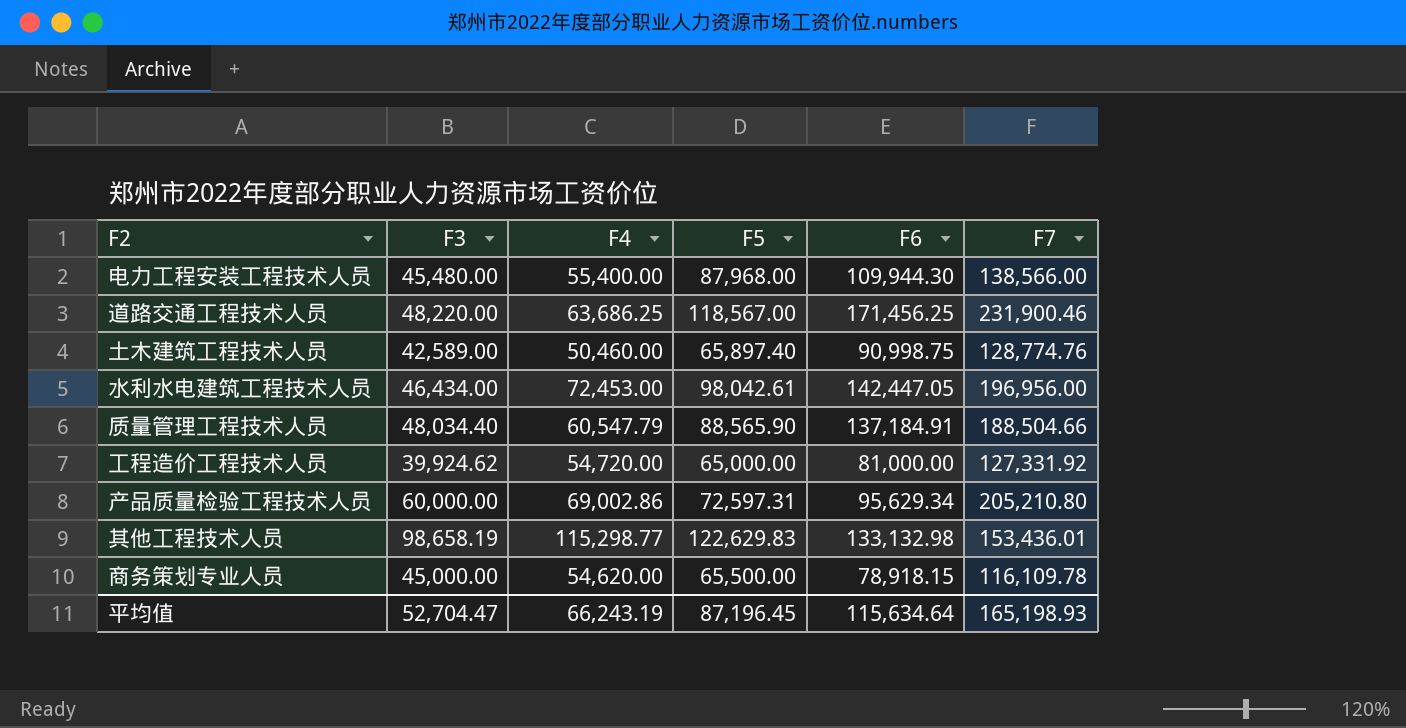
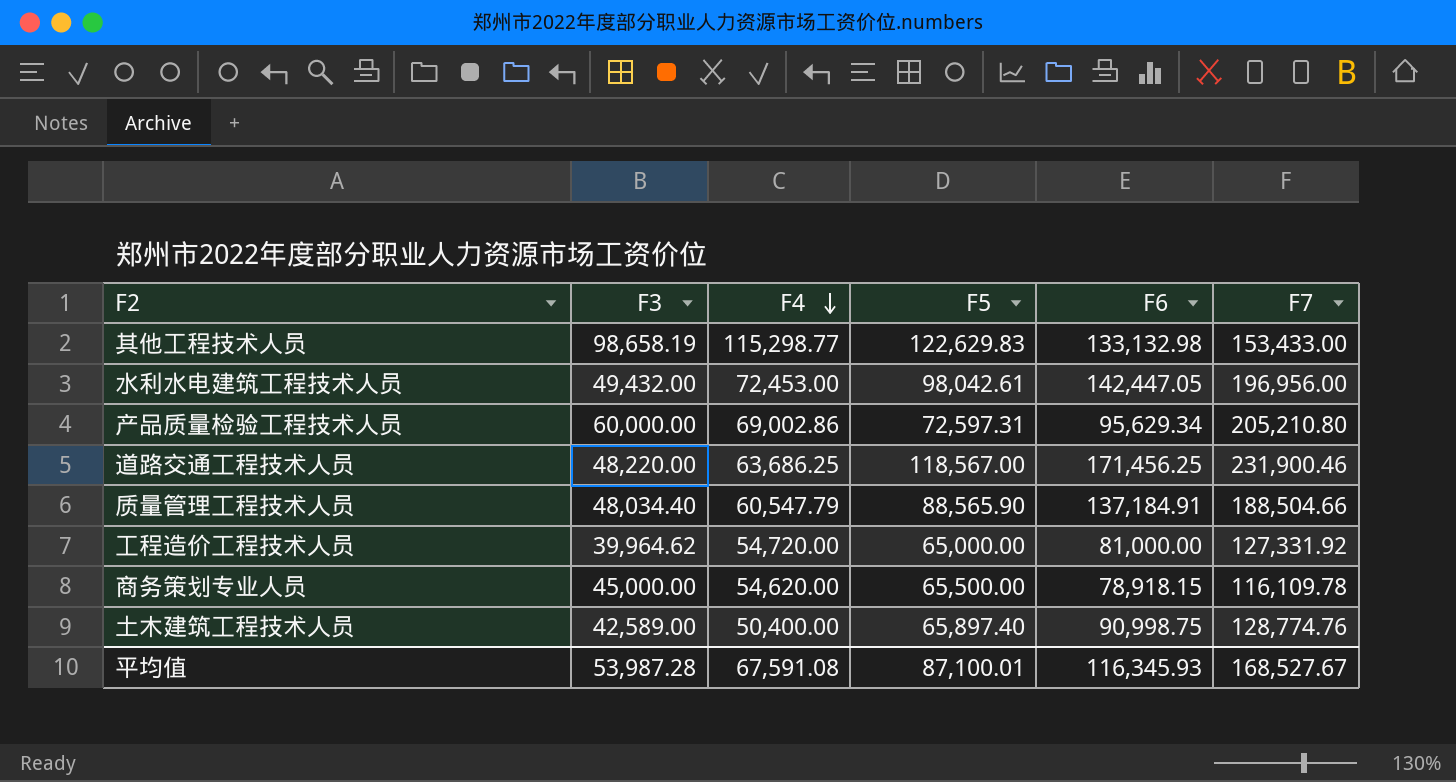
row order: none -> F4 descending
row 电力工程安装工程技术人员: 45,480.00 | 55,400.00 | 87,968.00 | 109,944.30 | 138,566.00 -> none
其他工程技术人员 | F7: 153,436.01 -> 153,433.00
水利水电建筑工程技术人员 | F3: 46,434.00 -> 49,432.00
工程造价工程技术人员 | F3: 39,924.62 -> 39,964.62
土木建筑工程技术人员 | F4: 50,460.00 -> 50,400.00
平均值 | F3: 52,704.47 -> 53,987.28
平均值 | F4: 66,243.19 -> 67,591.08
平均值 | F5: 87,196.45 -> 87,100.01
平均值 | F6: 115,634.64 -> 116,345.93
平均值 | F7: 165,198.93 -> 168,527.67

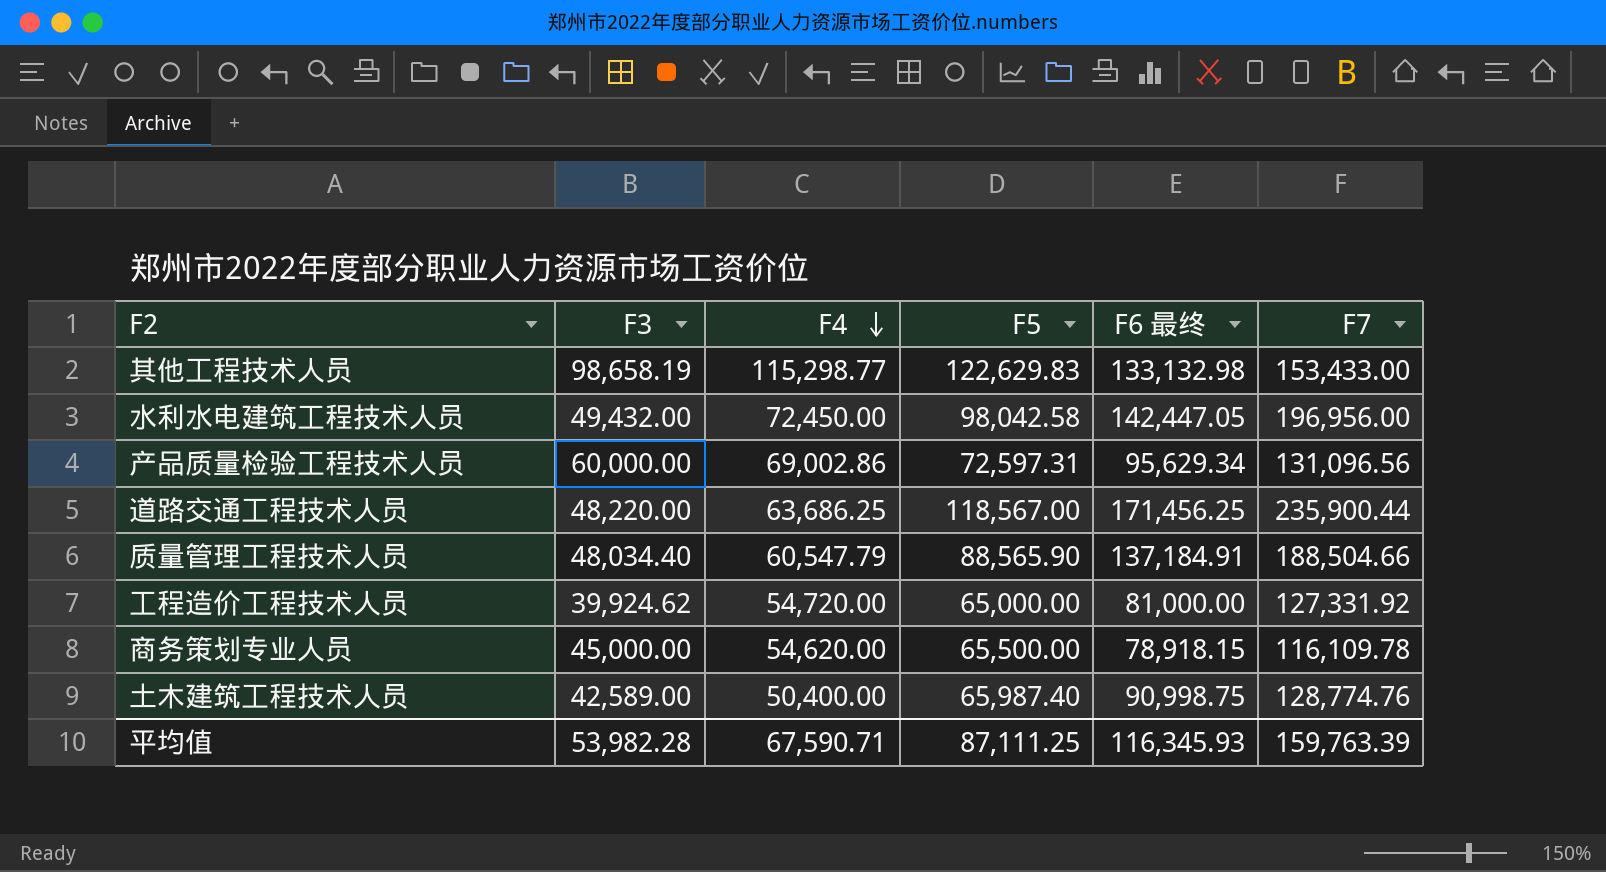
column name: F6 -> F6 最终
水利水电建筑工程技术人员 | F4: 72,453.00 -> 72,450.00
水利水电建筑工程技术人员 | F5: 98,042.61 -> 98,042.58
产品质量检验工程技术人员 | F7: 205,210.80 -> 131,096.56
道路交通工程技术人员 | F7: 231,900.46 -> 235,900.44
工程造价工程技术人员 | F3: 39,964.62 -> 39,924.62
土木建筑工程技术人员 | F5: 65,897.40 -> 65,987.40
平均值 | F3: 53,987.28 -> 53,982.28
平均值 | F4: 67,591.08 -> 67,590.71
平均值 | F5: 87,100.01 -> 87,111.25
平均值 | F7: 168,527.67 -> 159,763.39

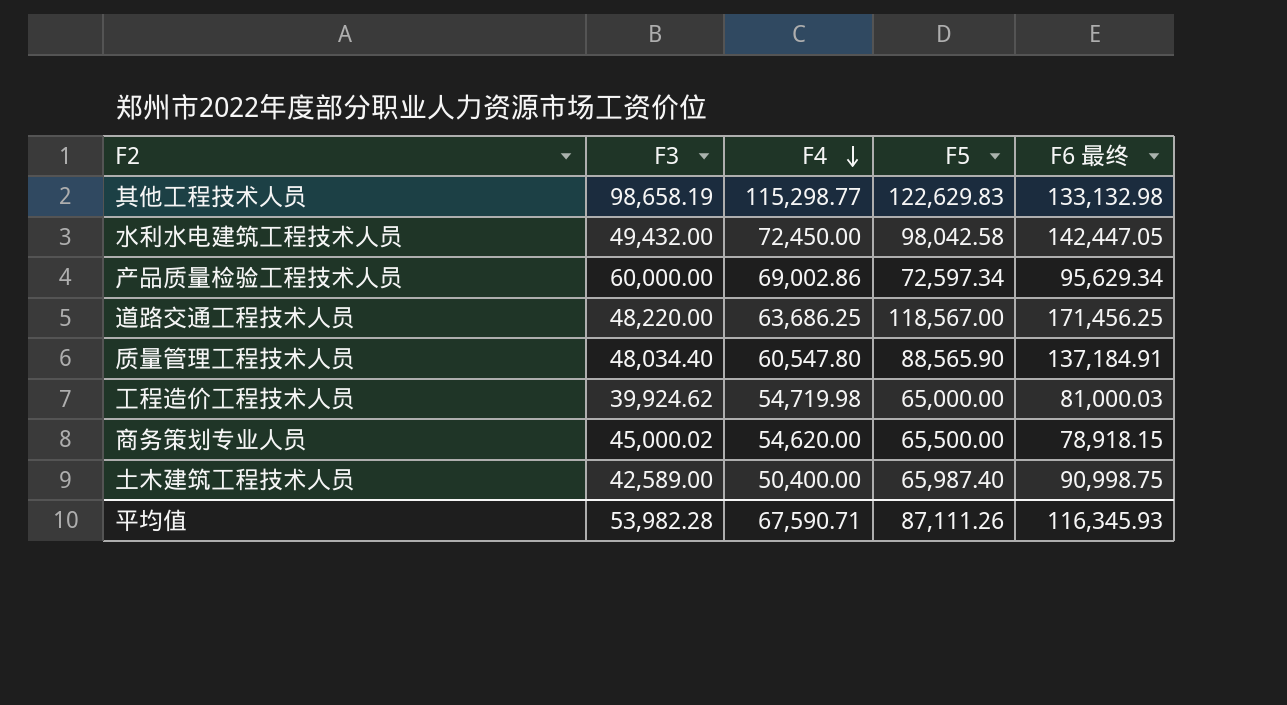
column F7 | position: 6 -> none
产品质量检验工程技术人员 | F5: 72,597.31 -> 72,597.34
质量管理工程技术人员 | F4: 60,547.79 -> 60,547.80
工程造价工程技术人员 | F4: 54,720.00 -> 54,719.98
工程造价工程技术人员 | F6 最终: 81,000.00 -> 81,000.03
商务策划专业人员 | F3: 45,000.00 -> 45,000.02
平均值 | F5: 87,111.25 -> 87,111.26

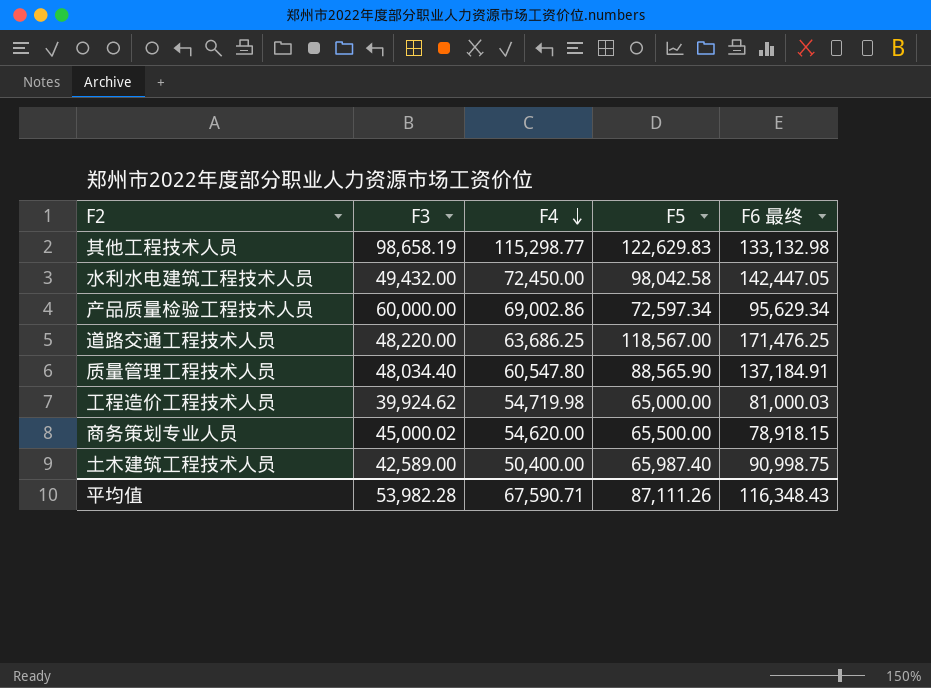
道路交通工程技术人员 | F6 最终: 171,456.25 -> 171,476.25
平均值 | F6 最终: 116,345.93 -> 116,348.43

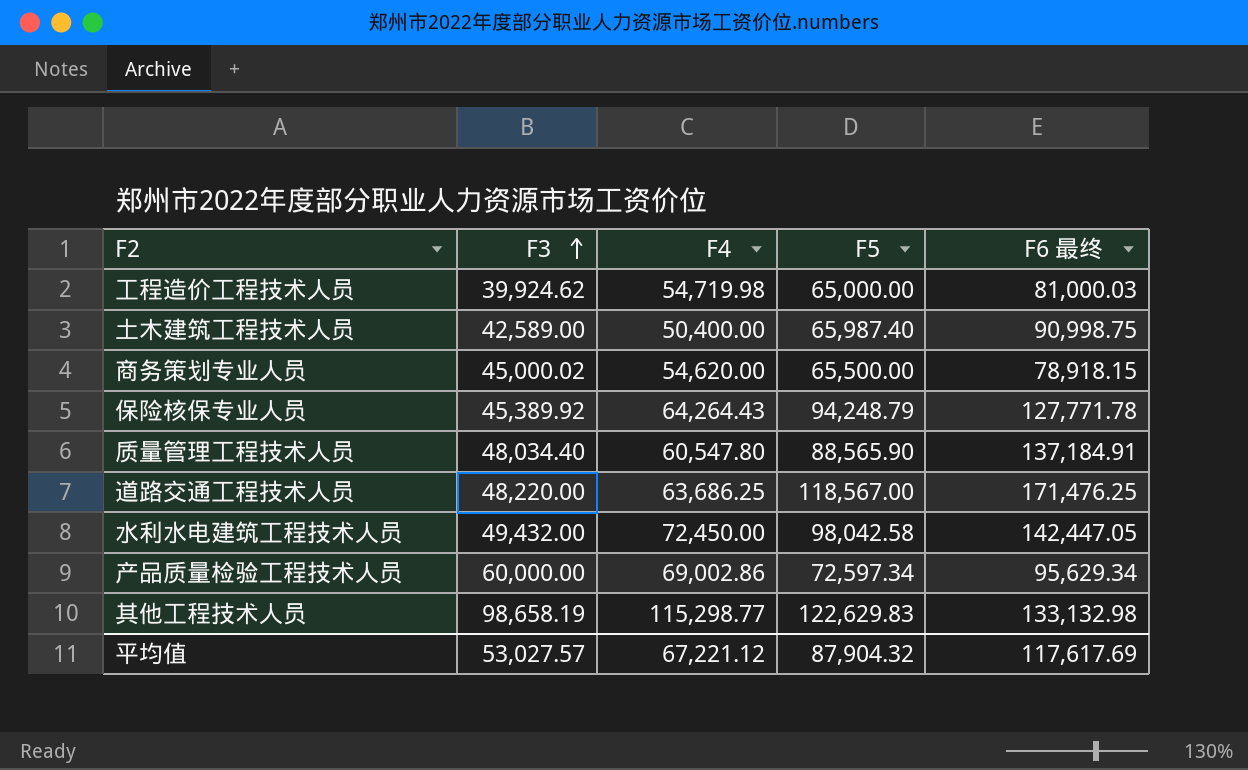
row order: F4 descending -> F3 ascending
row 保险核保专业人员: none -> 45,389.92 | 64,264.43 | 94,248.79 | 127,771.78
平均值 | F3: 53,982.28 -> 53,027.57
平均值 | F4: 67,590.71 -> 67,221.12
平均值 | F5: 87,111.26 -> 87,904.32
平均值 | F6 最终: 116,348.43 -> 117,617.69

